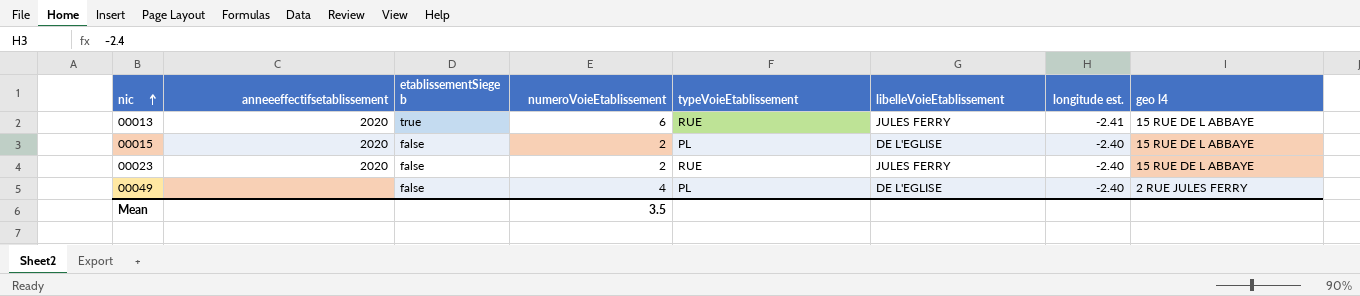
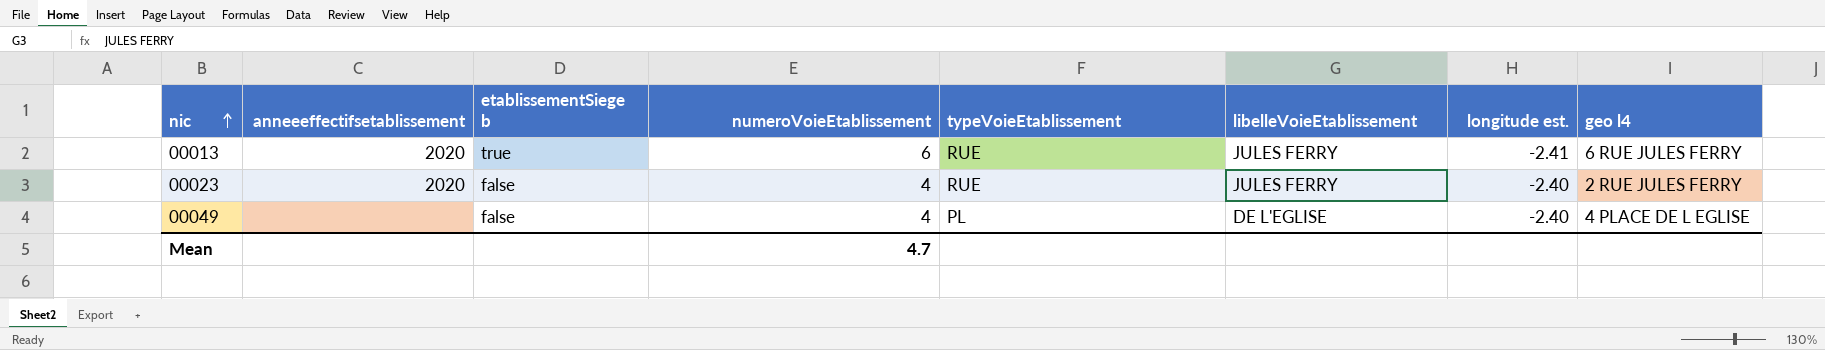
row 00015: 2020 | false | 2 | PL | DE L'EGLISE | -2.40 | 15 RUE DE L ABBAYE -> none
00013 | geo l4: 15 RUE DE L ABBAYE -> 6 RUE JULES FERRY
00023 | numeroVoieEtablissement: 2 -> 4
00023 | geo l4: 15 RUE DE L ABBAYE -> 2 RUE JULES FERRY
00049 | geo l4: 2 RUE JULES FERRY -> 4 PLACE DE L EGLISE
Mean | numeroVoieEtablissement: 3.5 -> 4.7

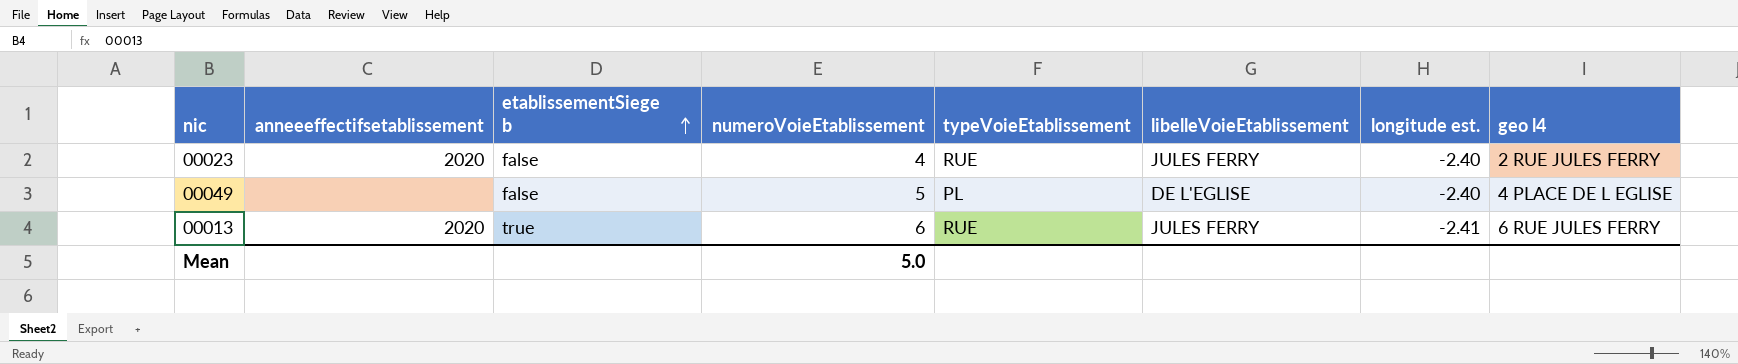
row order: nic ascending -> etablissementSiege b ascending
00049 | numeroVoieEtablissement: 4 -> 5
Mean | numeroVoieEtablissement: 4.7 -> 5.0

